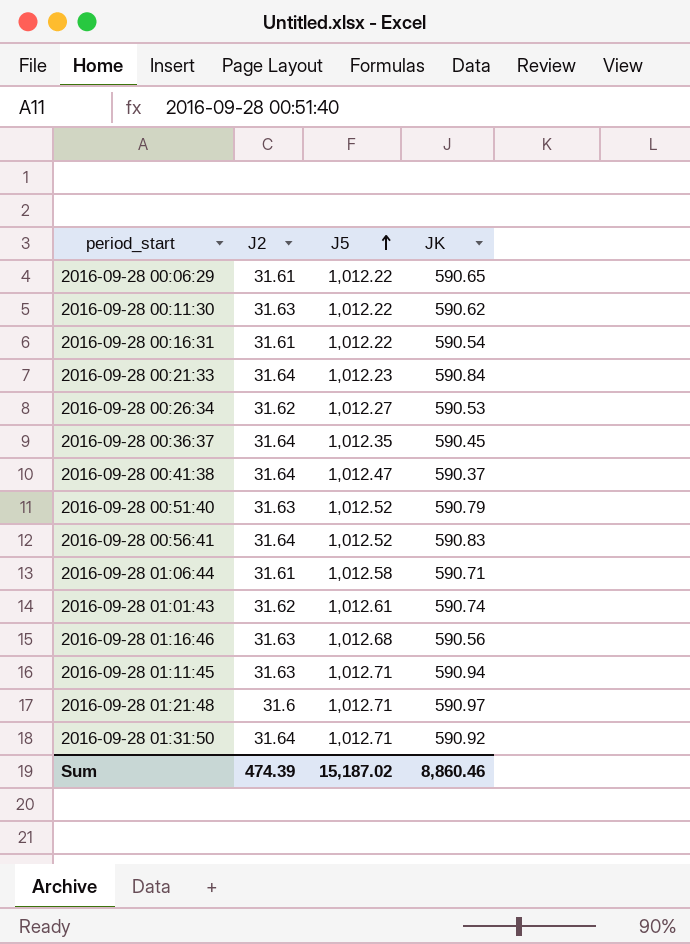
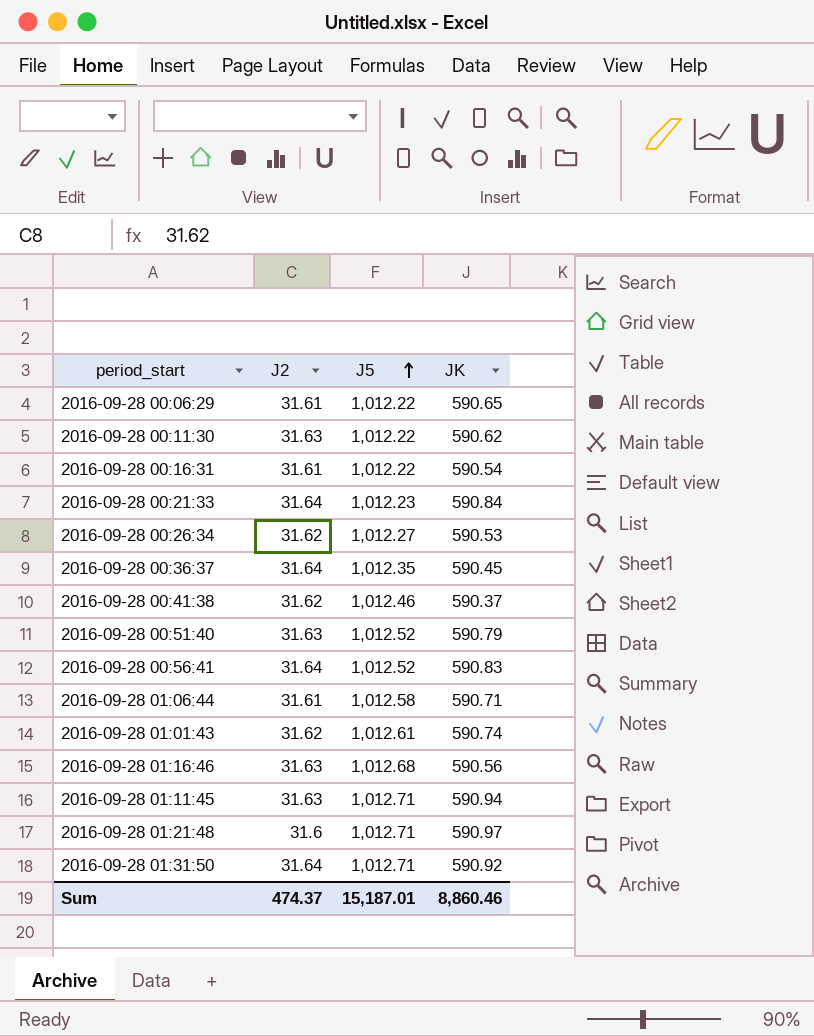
2016-09-28 00:41:38 | J2: 31.64 -> 31.62
2016-09-28 00:41:38 | J5: 1,012.47 -> 1,012.46
Sum | J2: 474.39 -> 474.37
Sum | J5: 15,187.02 -> 15,187.01

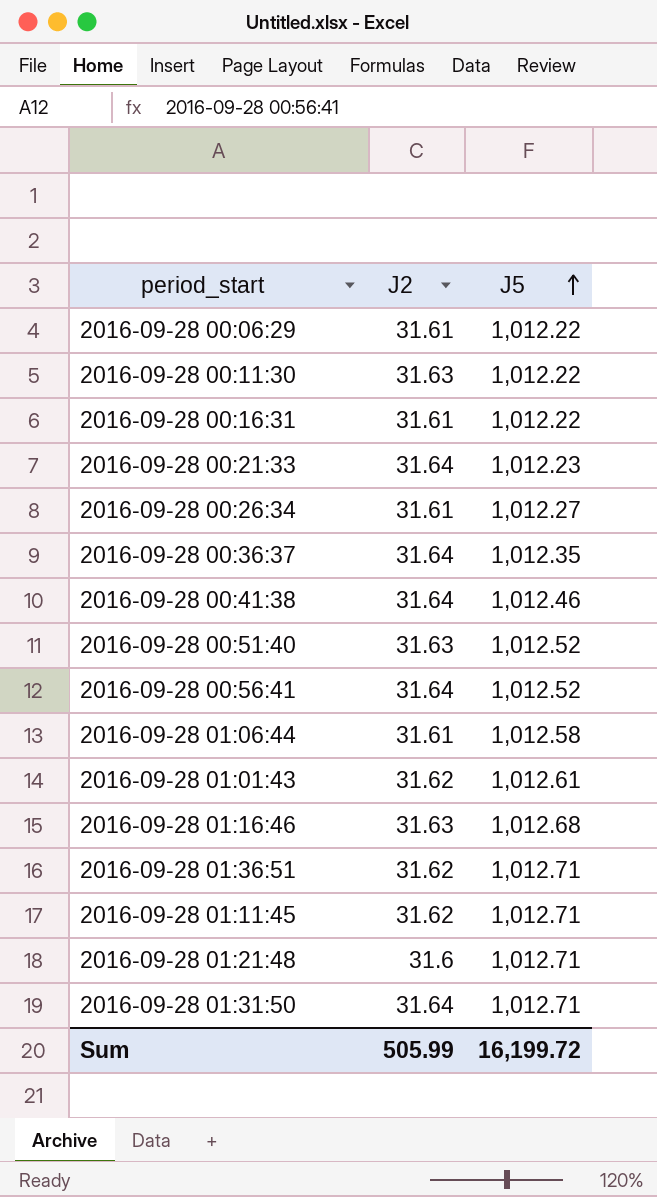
column JK | position: 4 -> none
2016-09-28 00:26:34 | J2: 31.62 -> 31.61
2016-09-28 00:41:38 | J2: 31.62 -> 31.64
row 2016-09-28 01:36:51: none -> 31.62 | 1,012.71
2016-09-28 01:11:45 | J2: 31.63 -> 31.62
Sum | J2: 474.37 -> 505.99
Sum | J5: 15,187.01 -> 16,199.72

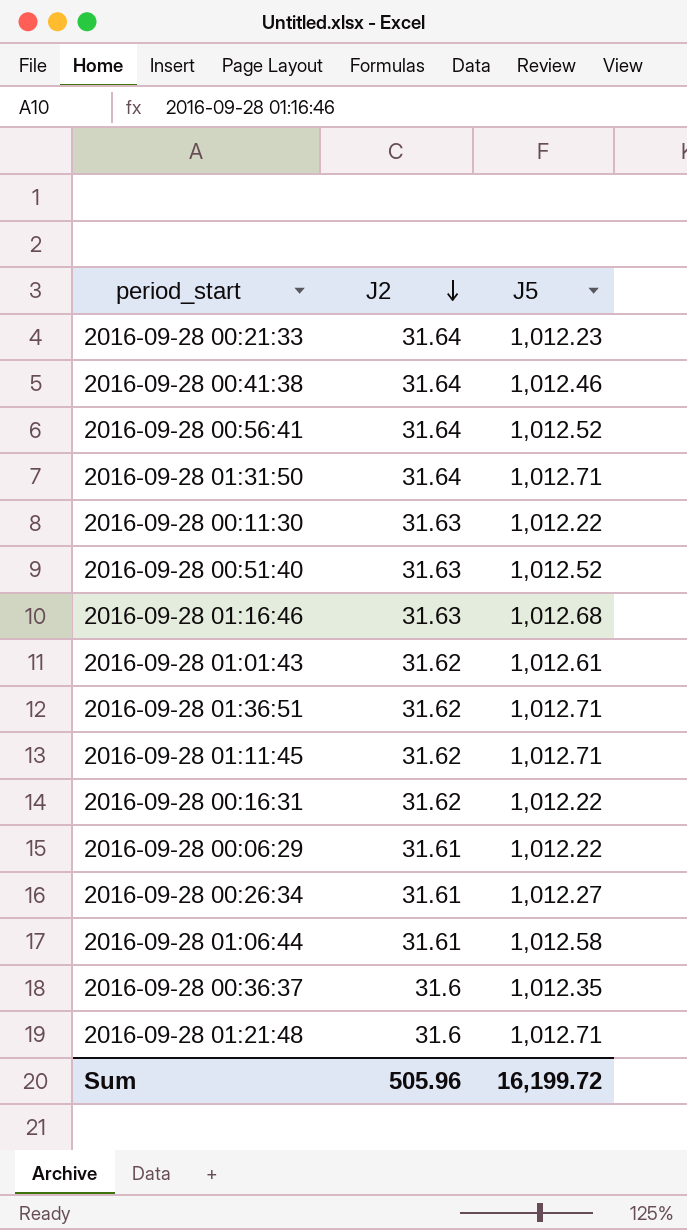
row order: J5 ascending -> J2 descending
2016-09-28 00:16:31 | J2: 31.61 -> 31.62
2016-09-28 00:36:37 | J2: 31.64 -> 31.6
Sum | J2: 505.99 -> 505.96

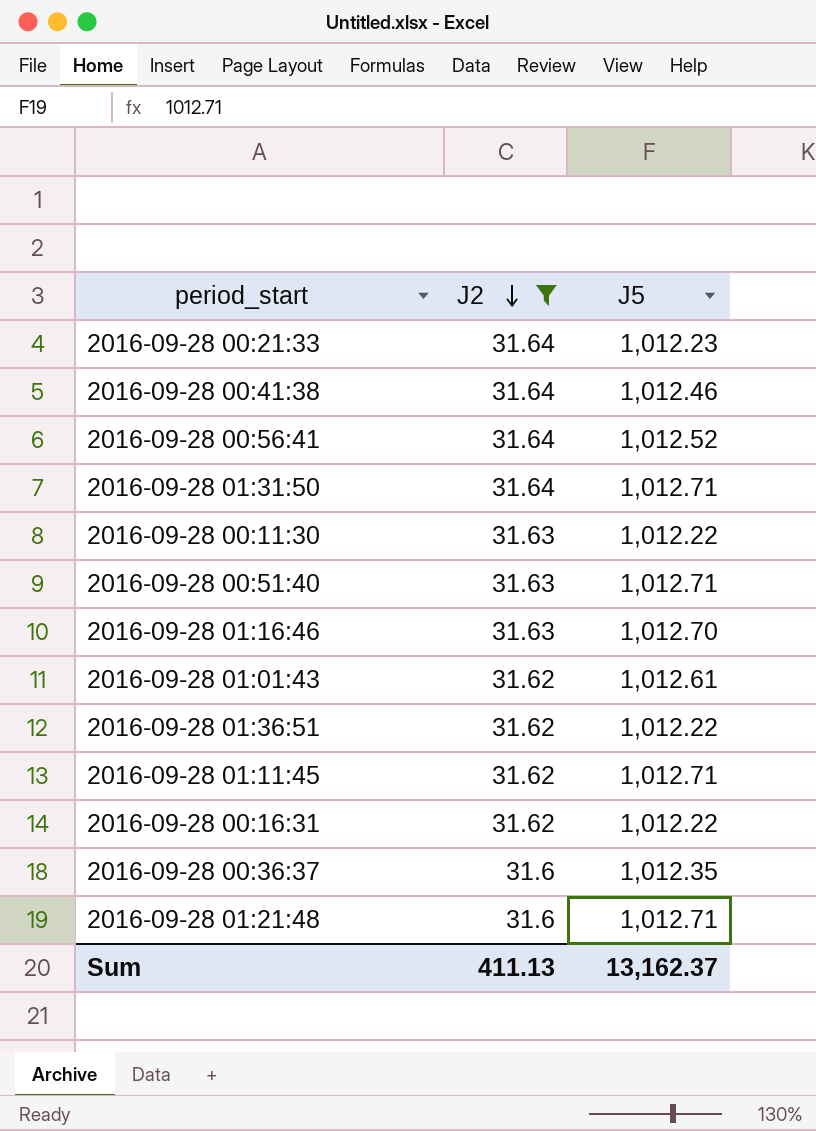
filter: none -> J2 != 31.61
2016-09-28 00:51:40 | J5: 1,012.52 -> 1,012.71
2016-09-28 01:16:46 | J5: 1,012.68 -> 1,012.70
2016-09-28 01:36:51 | J5: 1,012.71 -> 1,012.22
Sum | J2: 505.96 -> 411.13
Sum | J5: 16,199.72 -> 13,162.37

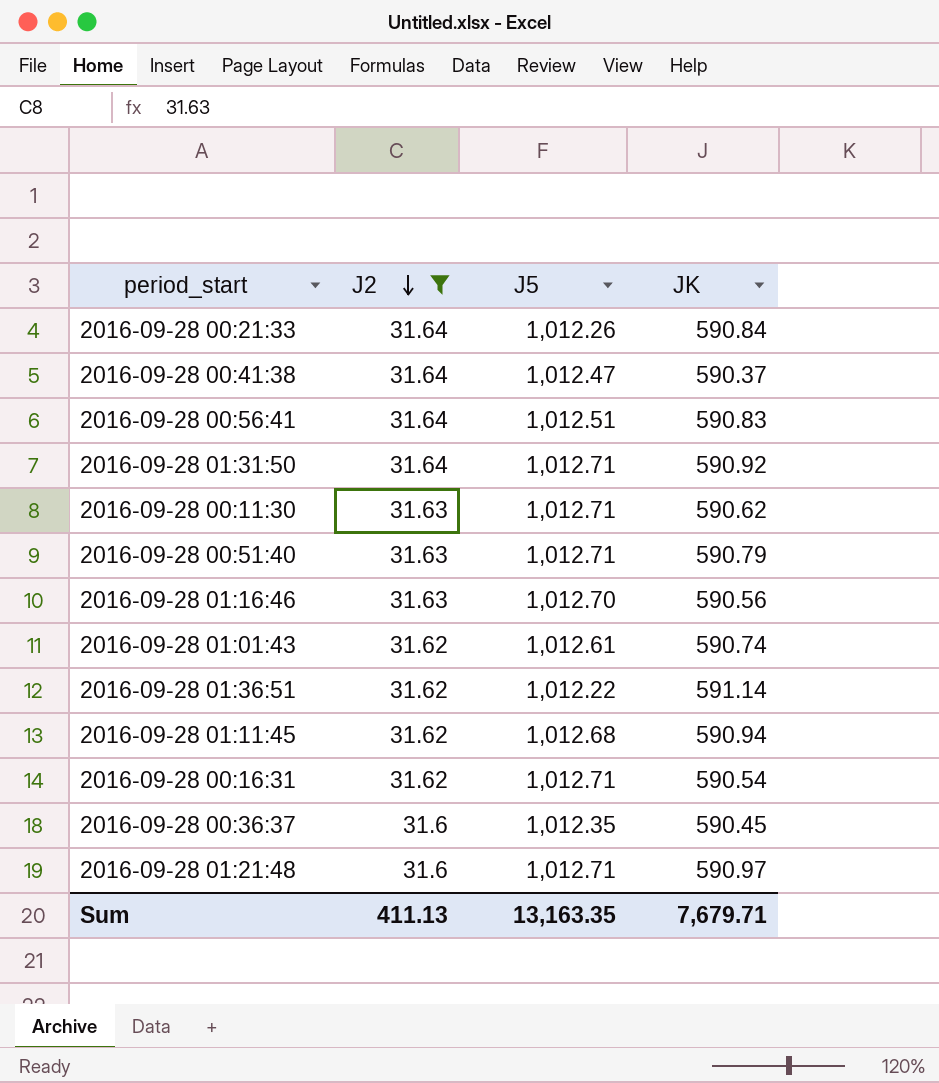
column JK | position: none -> 4
2016-09-28 00:21:33 | J5: 1,012.23 -> 1,012.26
2016-09-28 00:41:38 | J5: 1,012.46 -> 1,012.47
2016-09-28 00:56:41 | J5: 1,012.52 -> 1,012.51
2016-09-28 00:11:30 | J5: 1,012.22 -> 1,012.71
2016-09-28 01:11:45 | J5: 1,012.71 -> 1,012.68
2016-09-28 00:16:31 | J5: 1,012.22 -> 1,012.71
Sum | J5: 13,162.37 -> 13,163.35

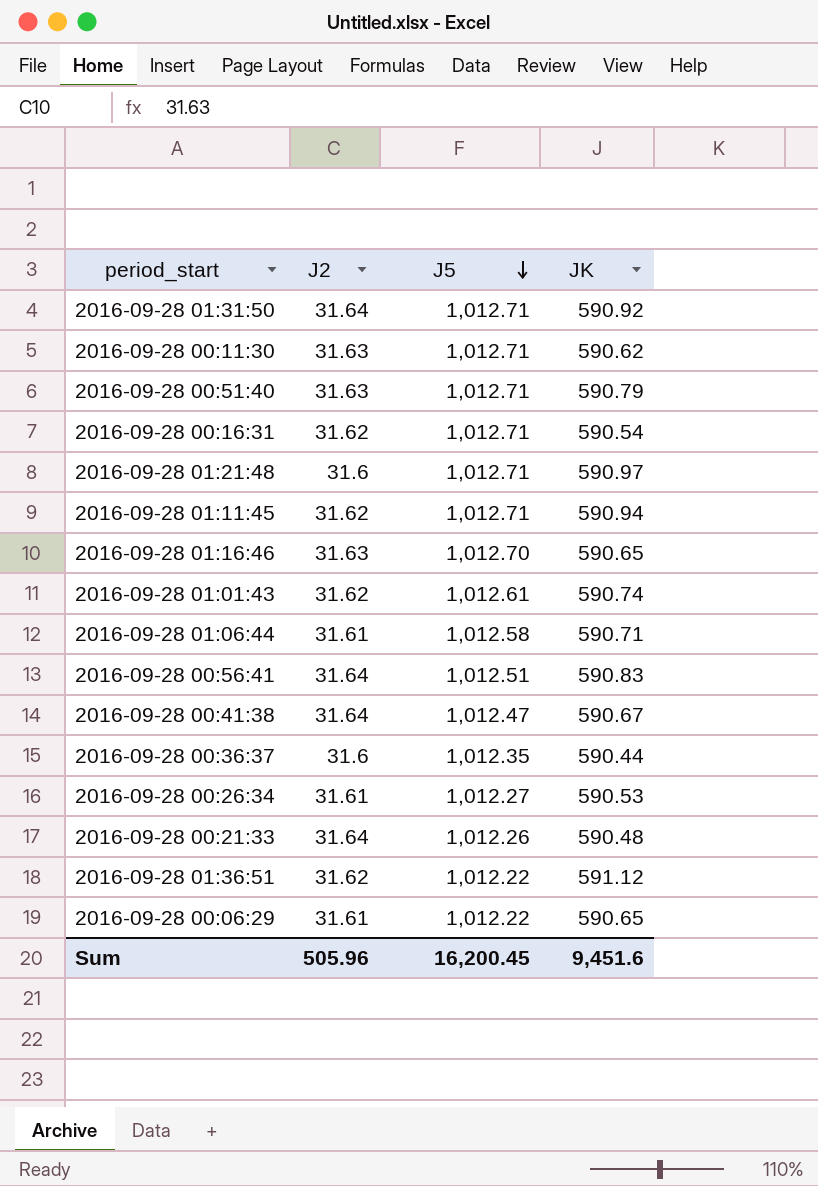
filter: J2 != 31.61 -> none
row order: J2 descending -> J5 descending
2016-09-28 01:11:45 | J5: 1,012.68 -> 1,012.71
2016-09-28 01:16:46 | JK: 590.56 -> 590.65
2016-09-28 00:41:38 | JK: 590.37 -> 590.67
2016-09-28 00:36:37 | JK: 590.45 -> 590.44
2016-09-28 00:21:33 | JK: 590.84 -> 590.48
2016-09-28 01:36:51 | JK: 591.14 -> 591.12
Sum | J2: 411.13 -> 505.96
Sum | J5: 13,163.35 -> 16,200.45
Sum | JK: 7,679.71 -> 9,451.6

